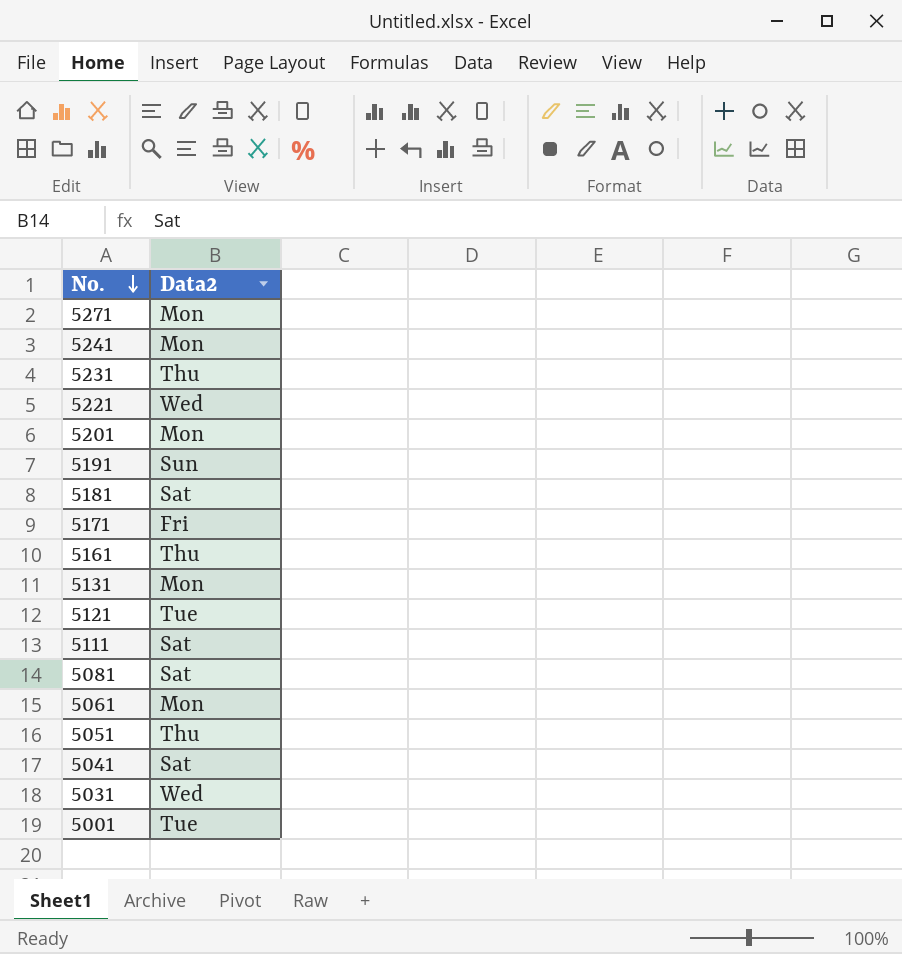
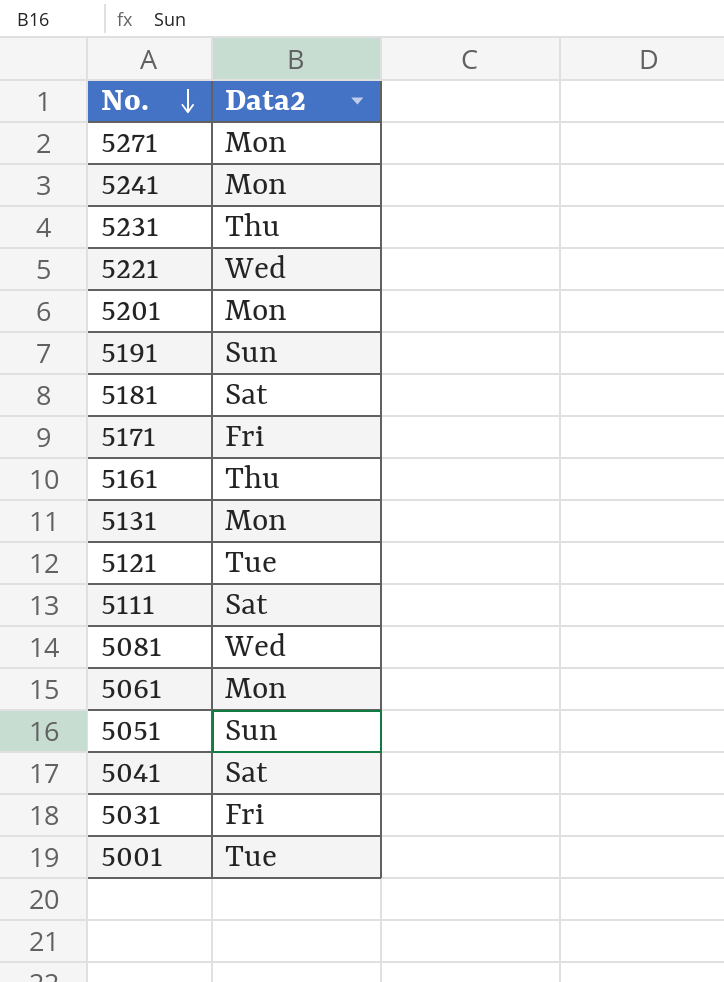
5081 | Data2: Sat -> Wed
5051 | Data2: Thu -> Sun
5031 | Data2: Wed -> Fri

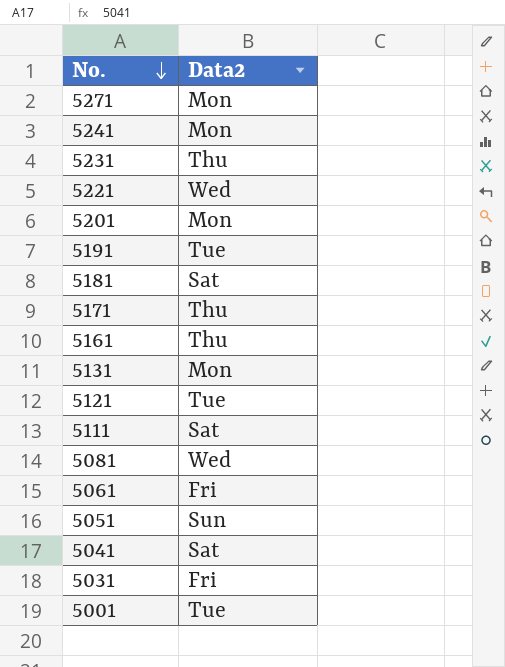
5191 | Data2: Sun -> Tue
5171 | Data2: Fri -> Thu
5061 | Data2: Mon -> Fri

